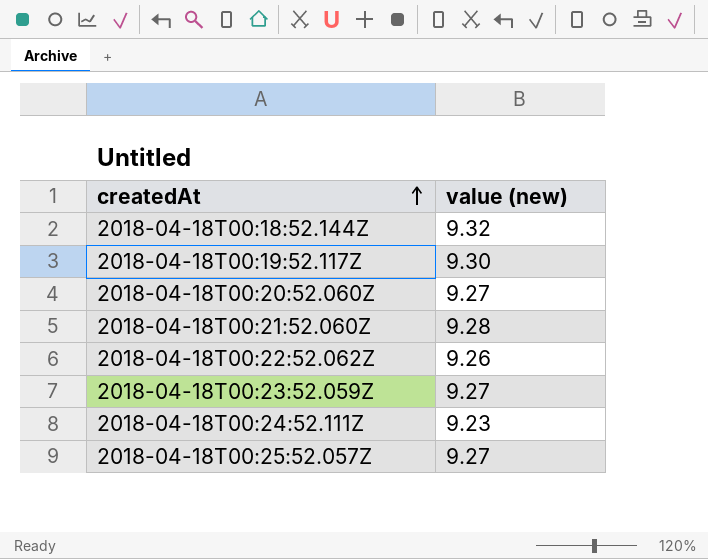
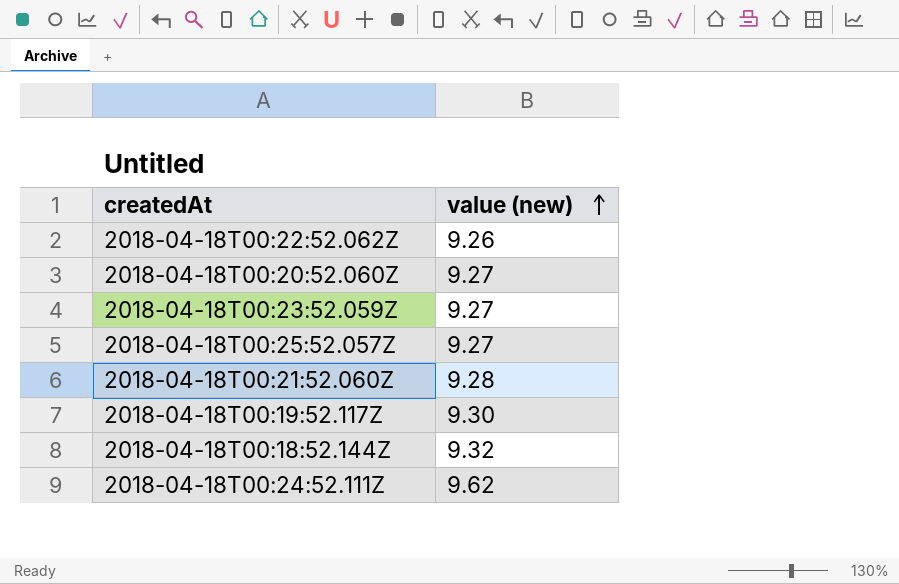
row order: createdAt ascending -> value (new) ascending
2018-04-18T00:24:52.111Z | value (new): 9.23 -> 9.62

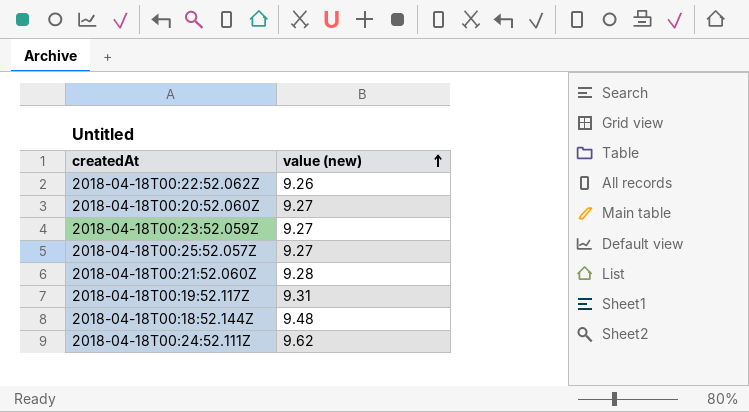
2018-04-18T00:19:52.117Z | value (new): 9.30 -> 9.31
2018-04-18T00:18:52.144Z | value (new): 9.32 -> 9.48

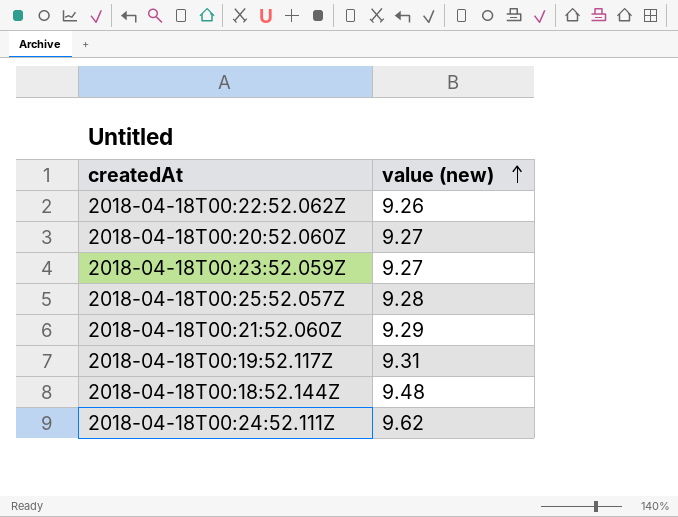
2018-04-18T00:25:52.057Z | value (new): 9.27 -> 9.28
2018-04-18T00:21:52.060Z | value (new): 9.28 -> 9.29

